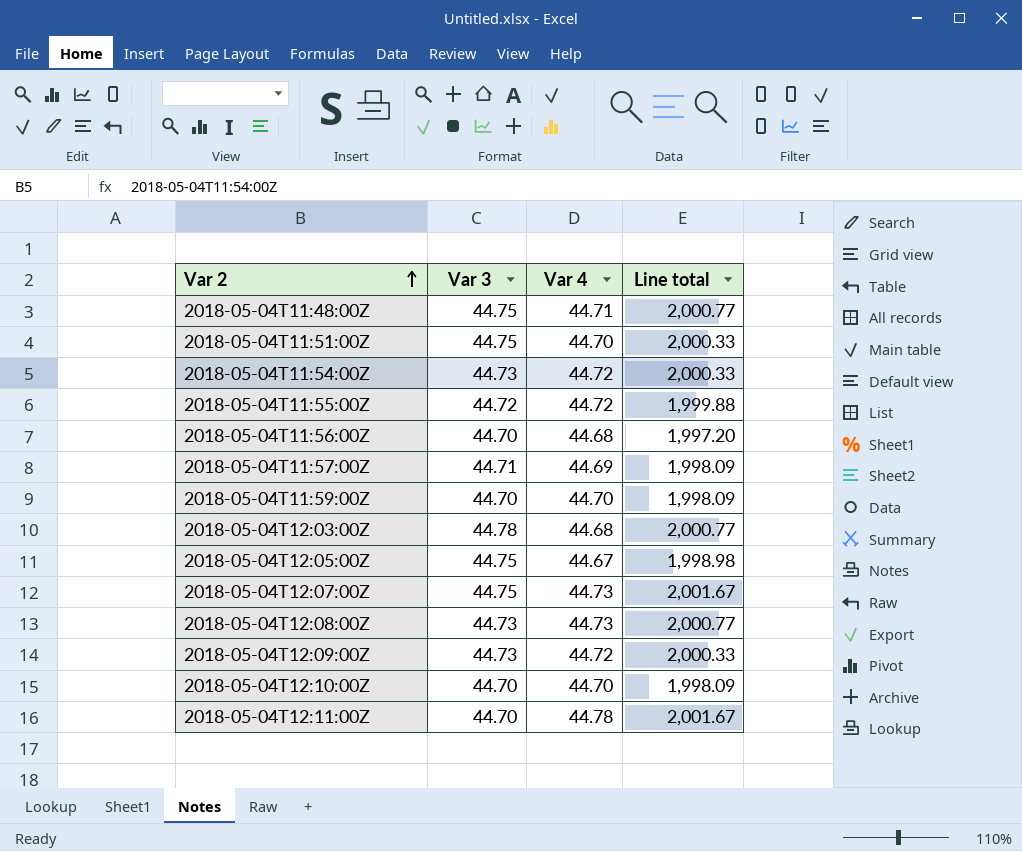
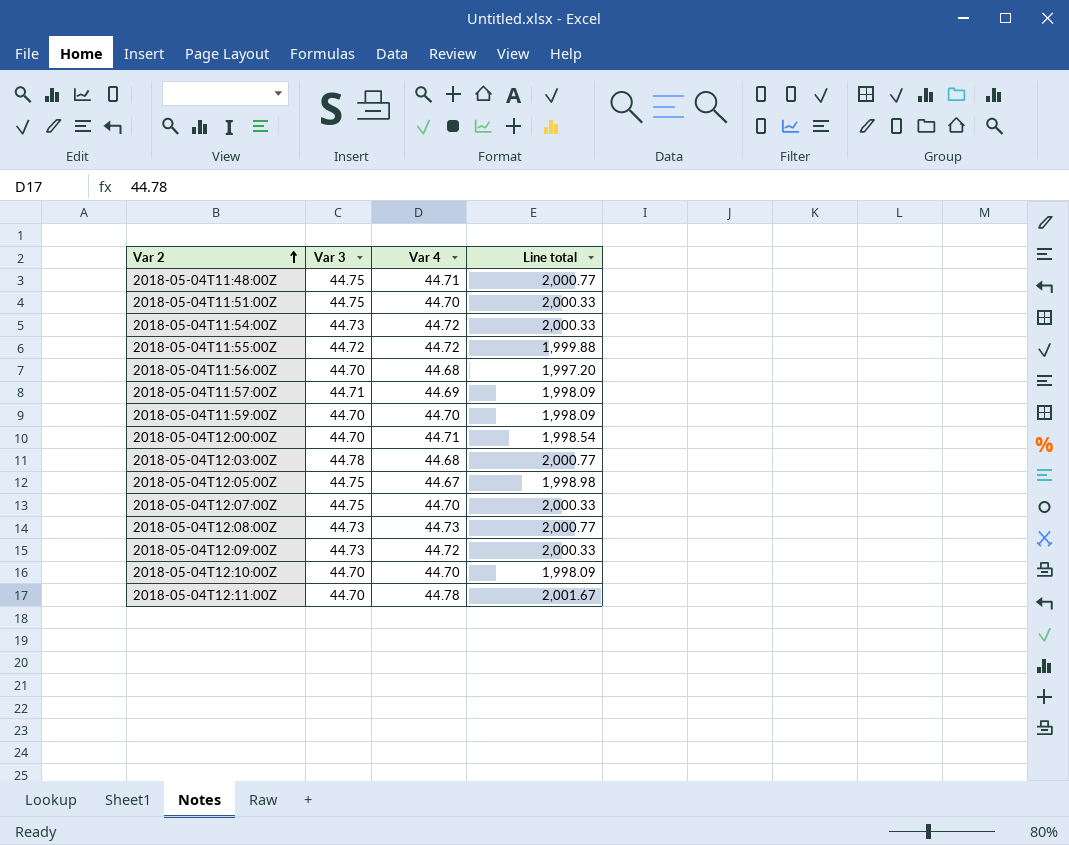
row 2018-05-04T12:00:00Z: none -> 44.70 | 44.71 | 1,998.54
2018-05-04T12:07:00Z | Var 4: 44.73 -> 44.70
2018-05-04T12:07:00Z | Line total: 2,001.67 -> 2,000.33

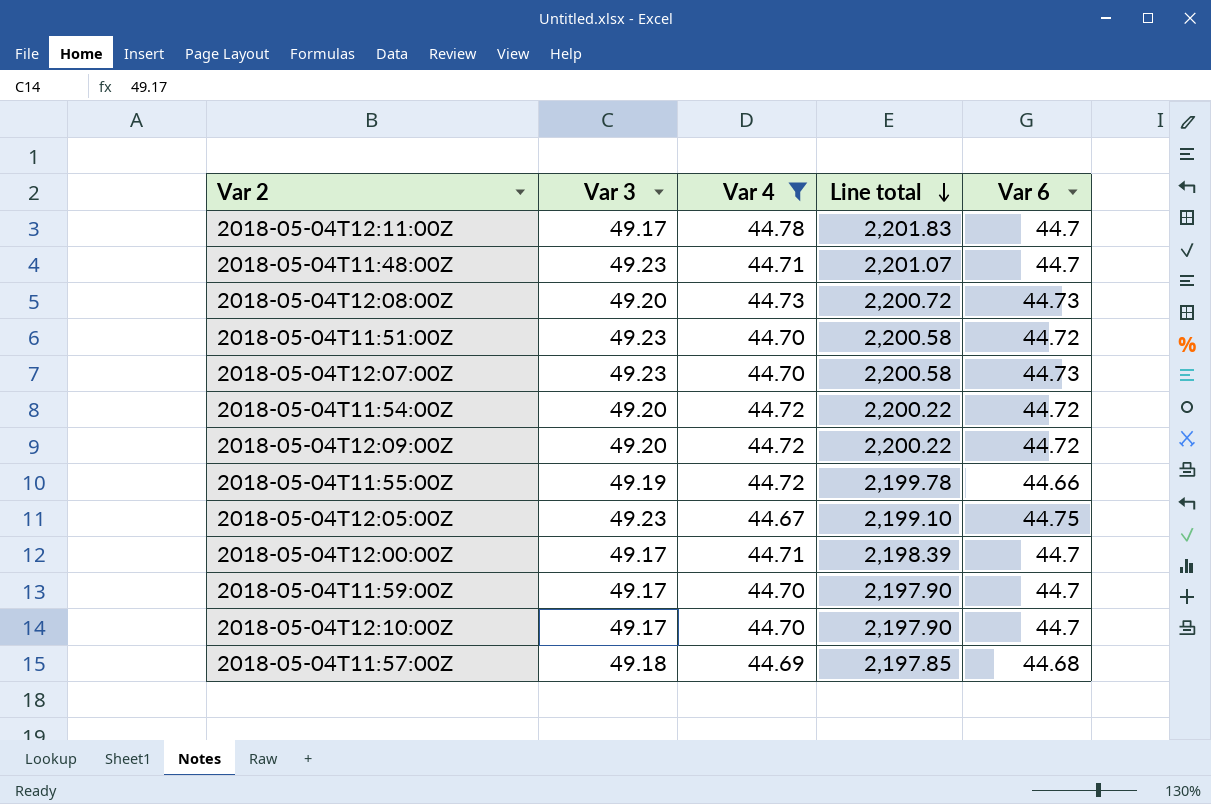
filter: none -> Var 4 != 44.68
row order: Var 2 ascending -> Line total descending
column Var 6 | position: none -> 5
2018-05-04T12:11:00Z | Var 3: 44.70 -> 49.17
2018-05-04T12:11:00Z | Line total: 2,001.67 -> 2,201.83
2018-05-04T11:48:00Z | Var 3: 44.75 -> 49.23
2018-05-04T11:48:00Z | Line total: 2,000.77 -> 2,201.07
2018-05-04T12:08:00Z | Var 3: 44.73 -> 49.20
2018-05-04T12:08:00Z | Line total: 2,000.77 -> 2,200.72
2018-05-04T11:51:00Z | Var 3: 44.75 -> 49.23
2018-05-04T11:51:00Z | Line total: 2,000.33 -> 2,200.58
2018-05-04T12:07:00Z | Var 3: 44.75 -> 49.23
2018-05-04T12:07:00Z | Line total: 2,000.33 -> 2,200.58
2018-05-04T11:54:00Z | Var 3: 44.73 -> 49.20
2018-05-04T11:54:00Z | Line total: 2,000.33 -> 2,200.22
2018-05-04T12:09:00Z | Var 3: 44.73 -> 49.20
2018-05-04T12:09:00Z | Line total: 2,000.33 -> 2,200.22
2018-05-04T11:55:00Z | Var 3: 44.72 -> 49.19
2018-05-04T11:55:00Z | Line total: 1,999.88 -> 2,199.78
2018-05-04T12:05:00Z | Var 3: 44.75 -> 49.23
2018-05-04T12:05:00Z | Line total: 1,998.98 -> 2,199.10
2018-05-04T12:00:00Z | Var 3: 44.70 -> 49.17
2018-05-04T12:00:00Z | Line total: 1,998.54 -> 2,198.39
2018-05-04T11:59:00Z | Var 3: 44.70 -> 49.17
2018-05-04T11:59:00Z | Line total: 1,998.09 -> 2,197.90
2018-05-04T12:10:00Z | Var 3: 44.70 -> 49.17
2018-05-04T12:10:00Z | Line total: 1,998.09 -> 2,197.90
2018-05-04T11:57:00Z | Var 3: 44.71 -> 49.18
2018-05-04T11:57:00Z | Line total: 1,998.09 -> 2,197.85

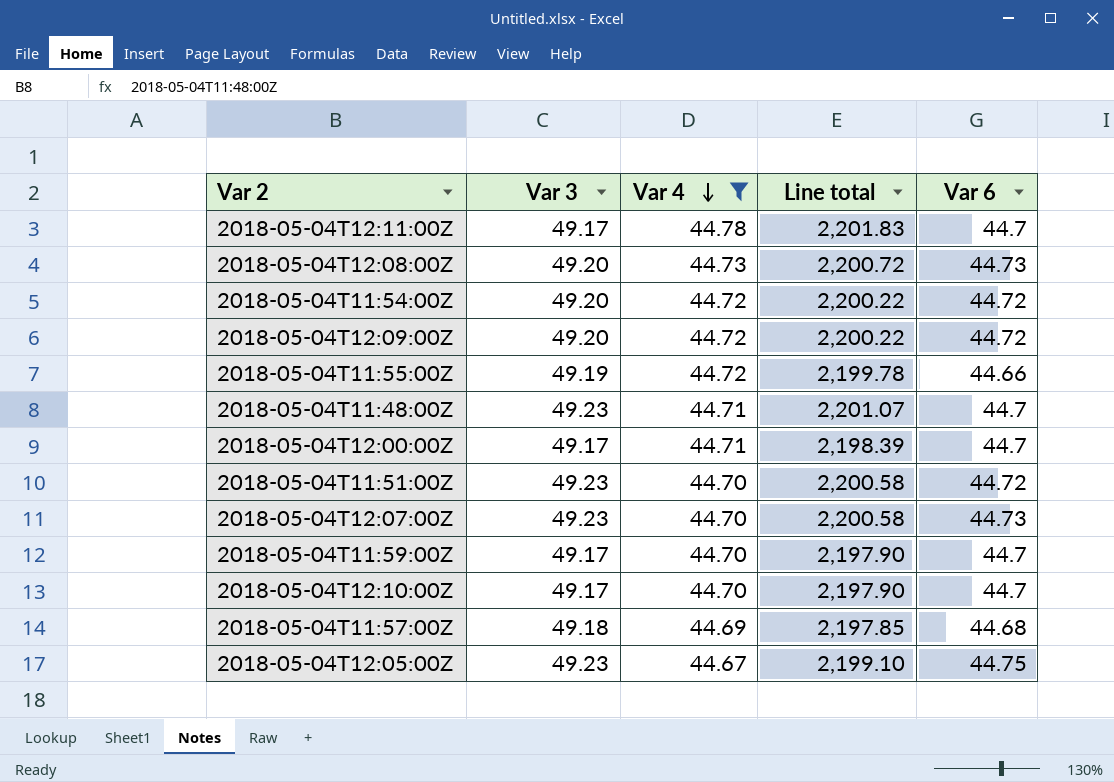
row order: Line total descending -> Var 4 descending

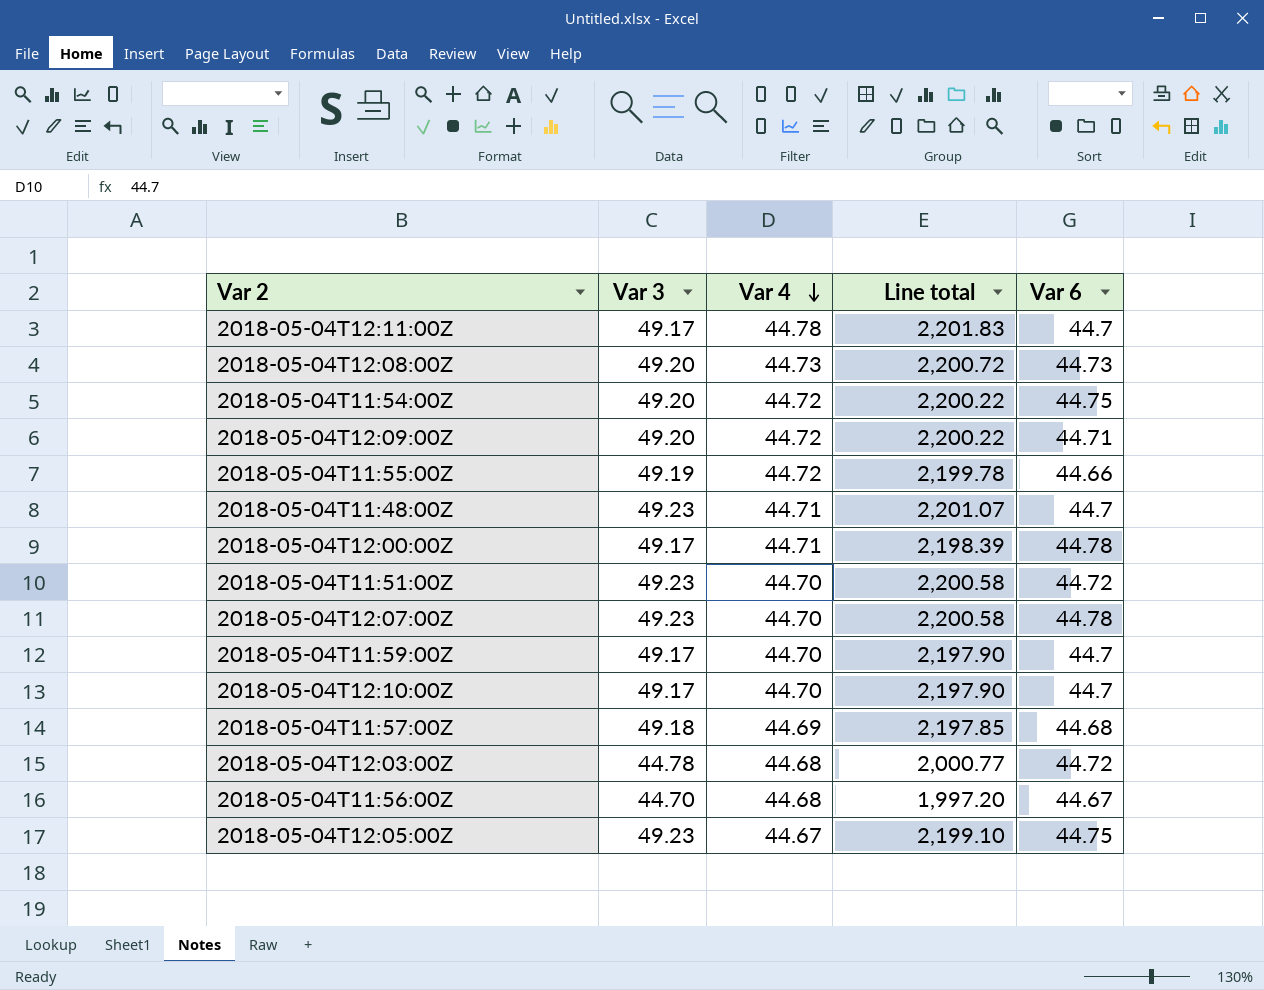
filter: Var 4 != 44.68 -> none
2018-05-04T11:54:00Z | Var 6: 44.72 -> 44.75
2018-05-04T12:09:00Z | Var 6: 44.72 -> 44.71
2018-05-04T12:00:00Z | Var 6: 44.7 -> 44.78
2018-05-04T12:07:00Z | Var 6: 44.73 -> 44.78

